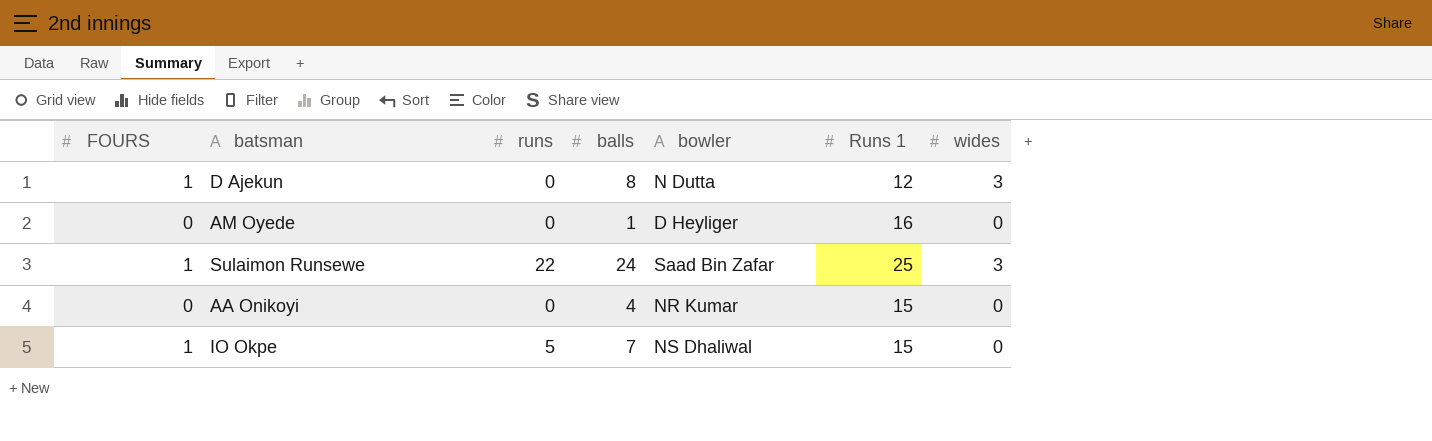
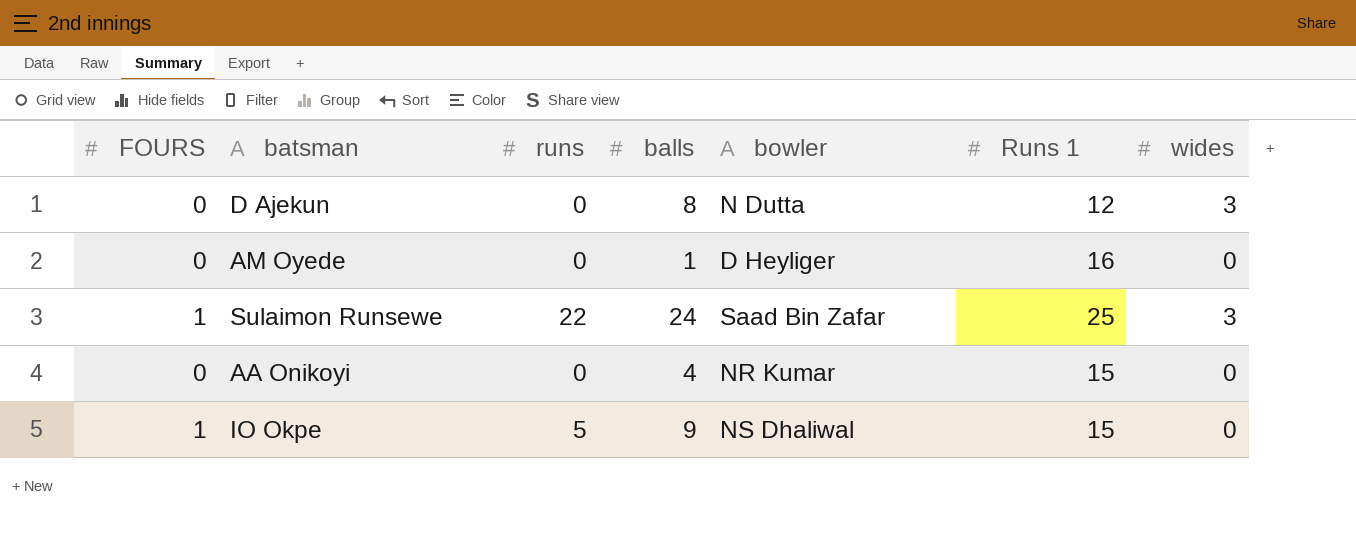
D Ajekun | FOURS: 1 -> 0
IO Okpe | balls: 7 -> 9

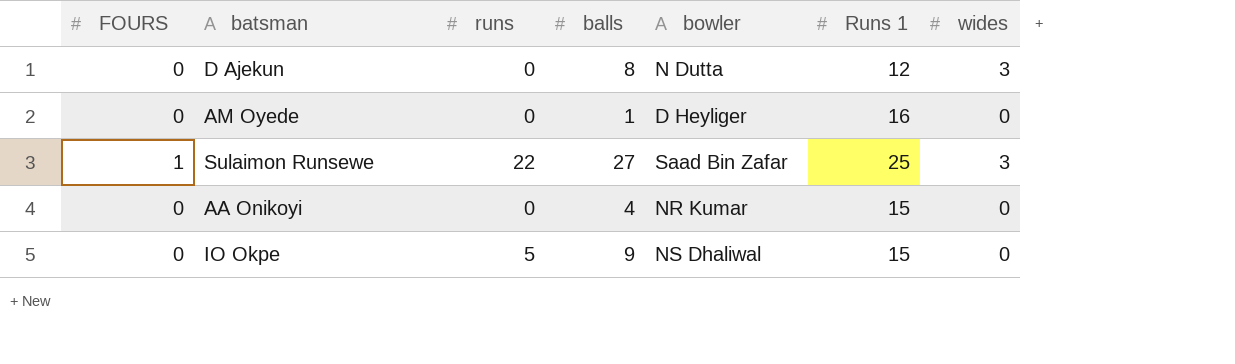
Sulaimon Runsewe | balls: 24 -> 27
IO Okpe | FOURS: 1 -> 0

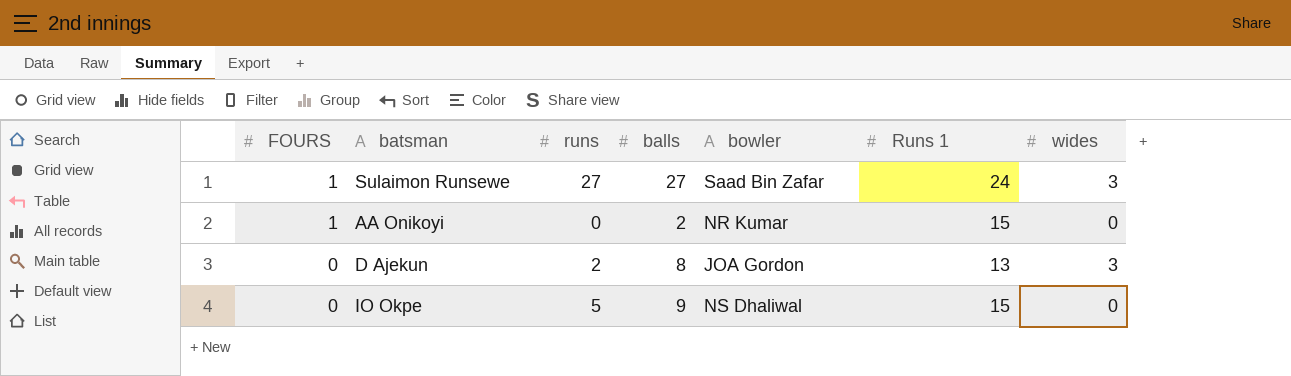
row order: none -> FOURS descending
row AM Oyede: 0 | 0 | 1 | D Heyliger | 16 | 0 -> none
Sulaimon Runsewe | runs: 22 -> 27
Sulaimon Runsewe | Runs 1: 25 -> 24
AA Onikoyi | FOURS: 0 -> 1
AA Onikoyi | balls: 4 -> 2
D Ajekun | runs: 0 -> 2
D Ajekun | bowler: N Dutta -> JOA Gordon
D Ajekun | Runs 1: 12 -> 13

